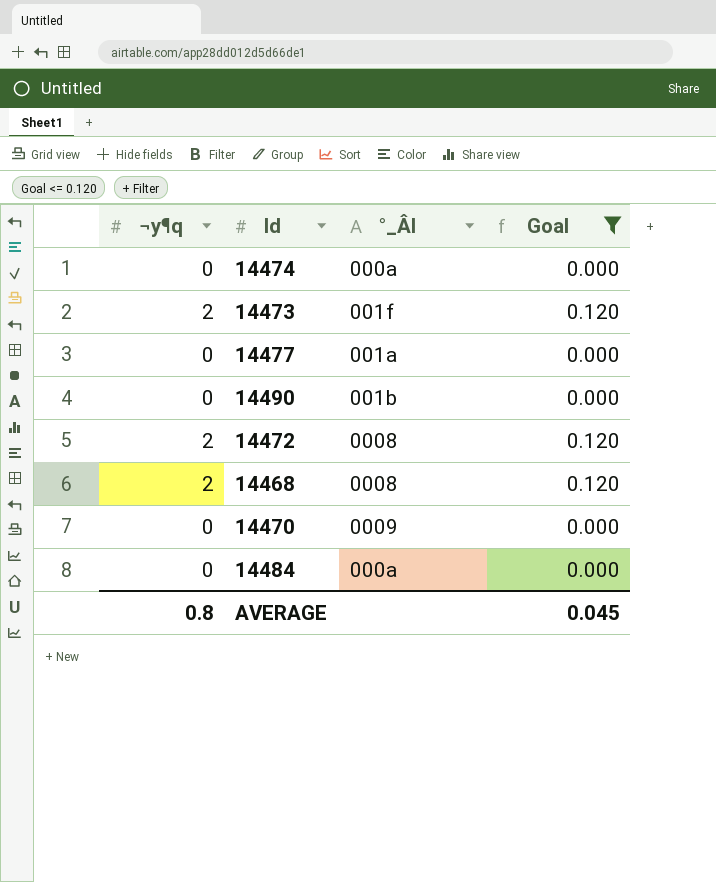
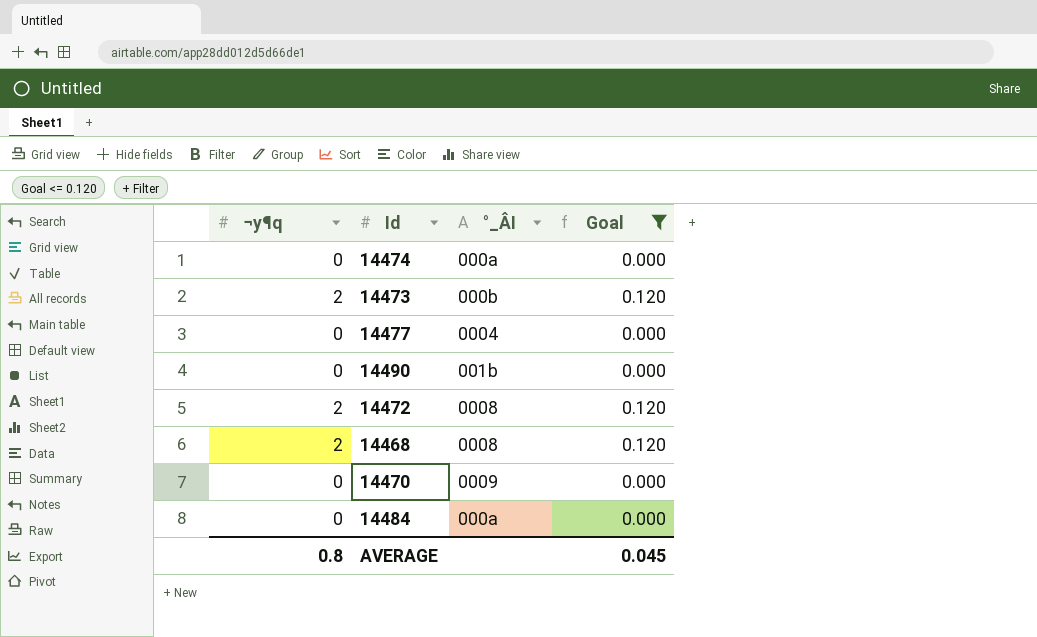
14473 | °_ÂI: 001f -> 000b
14477 | °_ÂI: 001a -> 0004

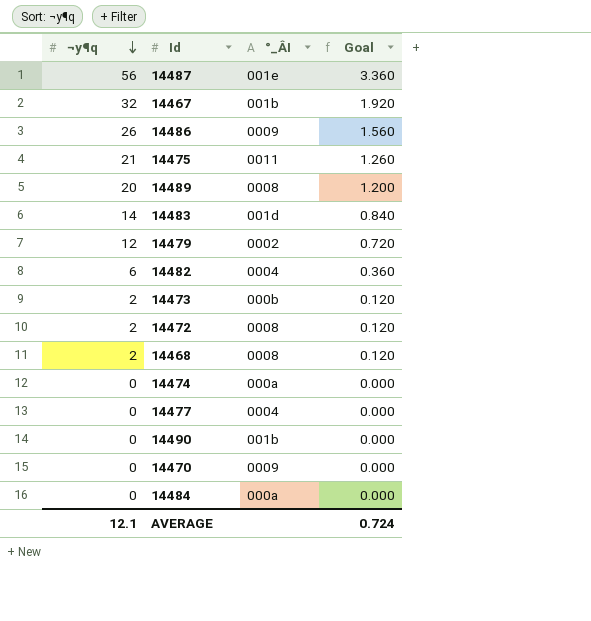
filter: Goal <= 0.120 -> none
row order: none -> ¬y¶q descending
AVERAGE | ¬y¶q: 0.8 -> 12.1
AVERAGE | Goal: 0.045 -> 0.724

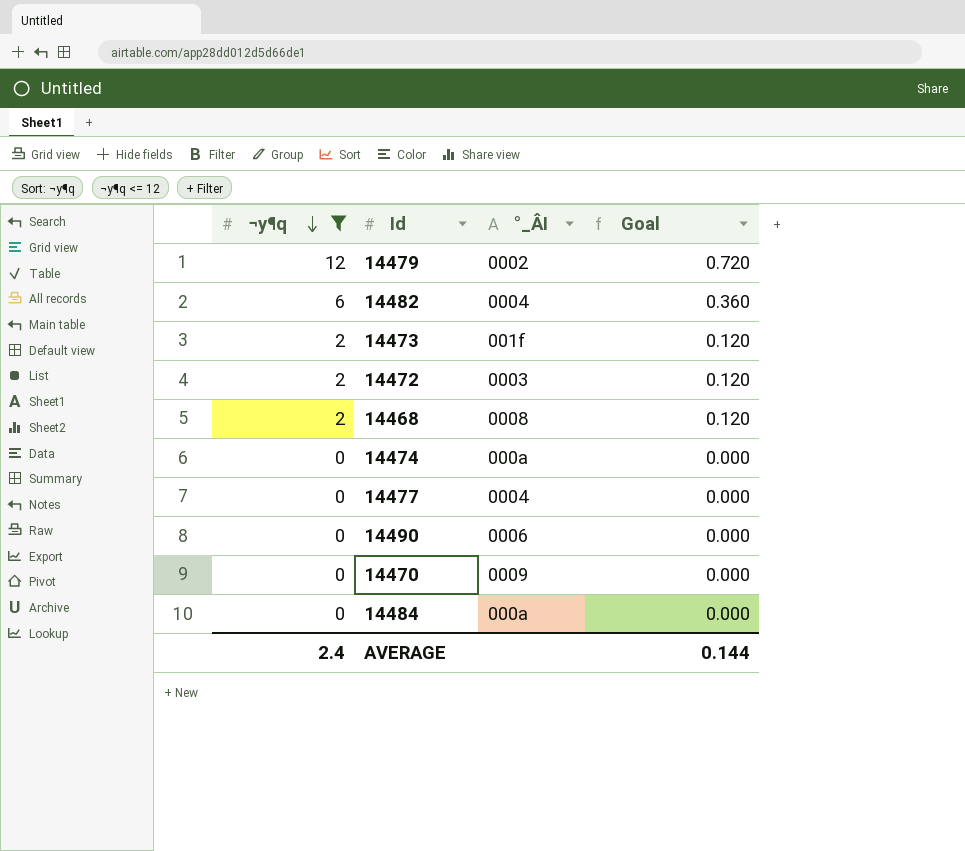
filter: none -> ¬y¶q <= 12
14473 | °_ÂI: 000b -> 001f
14472 | °_ÂI: 0008 -> 0003
14490 | °_ÂI: 001b -> 0006
AVERAGE | ¬y¶q: 12.1 -> 2.4
AVERAGE | Goal: 0.724 -> 0.144

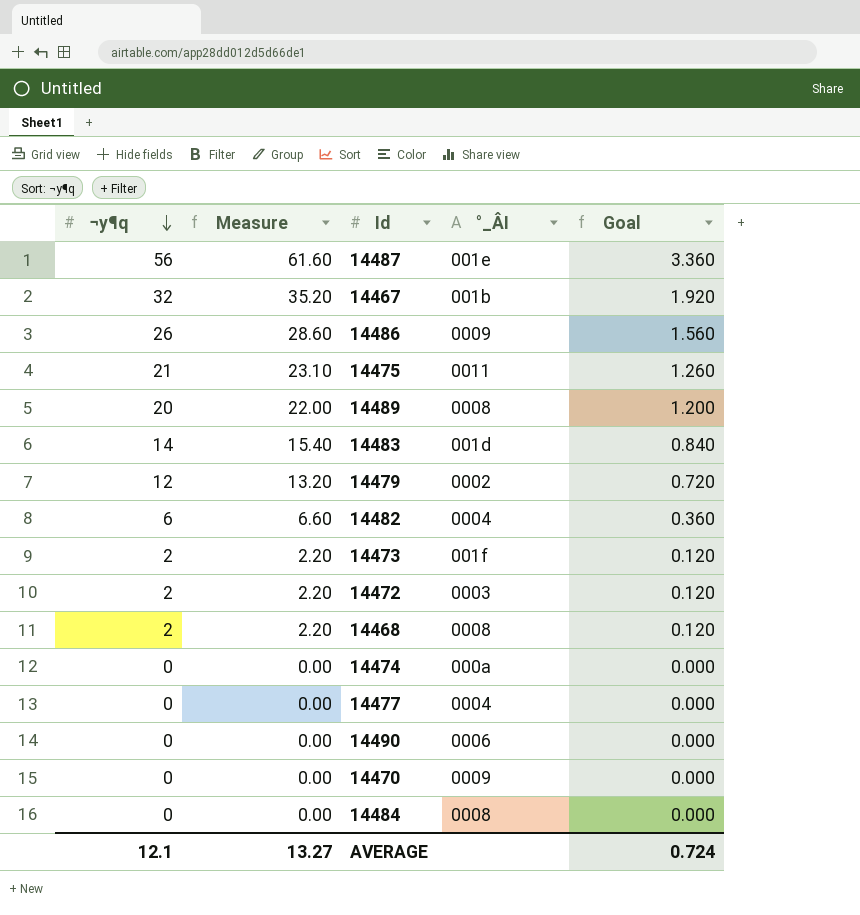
filter: ¬y¶q <= 12 -> none
column Measure | formula: none -> [¬y¶q] * 1.1
14484 | °_ÂI: 000a -> 0008
AVERAGE | ¬y¶q: 2.4 -> 12.1
AVERAGE | Goal: 0.144 -> 0.724

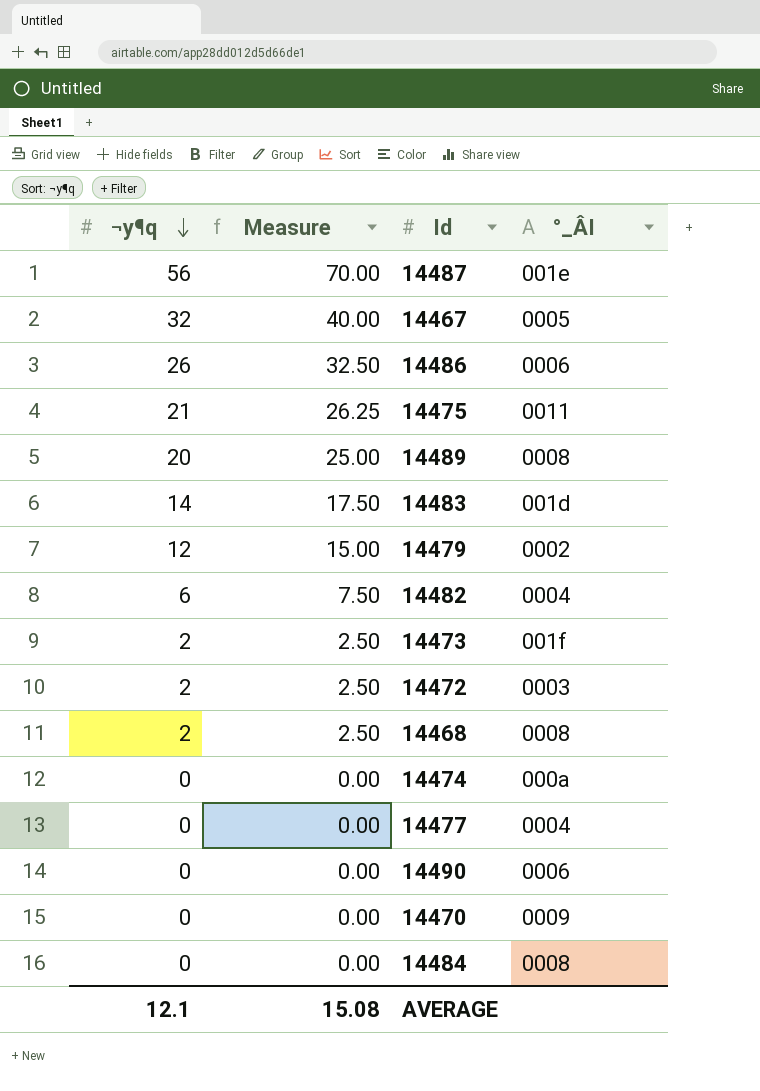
column Goal | formula: [¬y¶q] * 0.06 -> none
column Measure | formula: [¬y¶q] * 1.1 -> [¬y¶q] * 1.25
14467 | °_ÂI: 001b -> 0005
14486 | °_ÂI: 0009 -> 0006
AVERAGE | Measure: 13.27 -> 15.08

